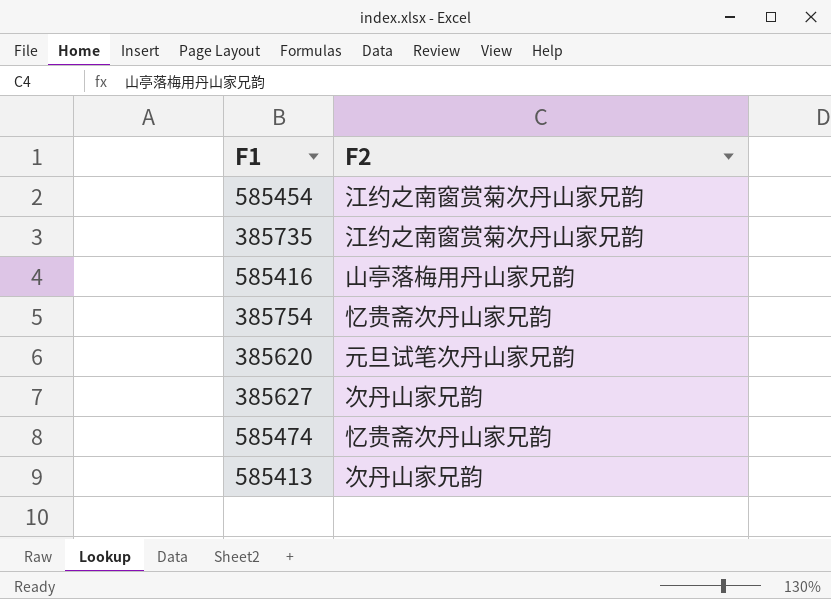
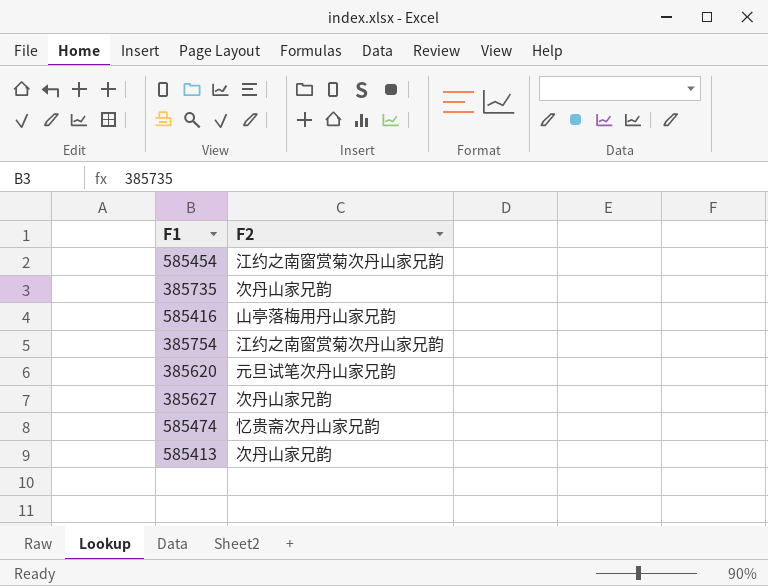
385735 | F2: 江约之南窗赏菊次丹山家兄韵 -> 次丹山家兄韵
385754 | F2: 忆贵斋次丹山家兄韵 -> 江约之南窗赏菊次丹山家兄韵

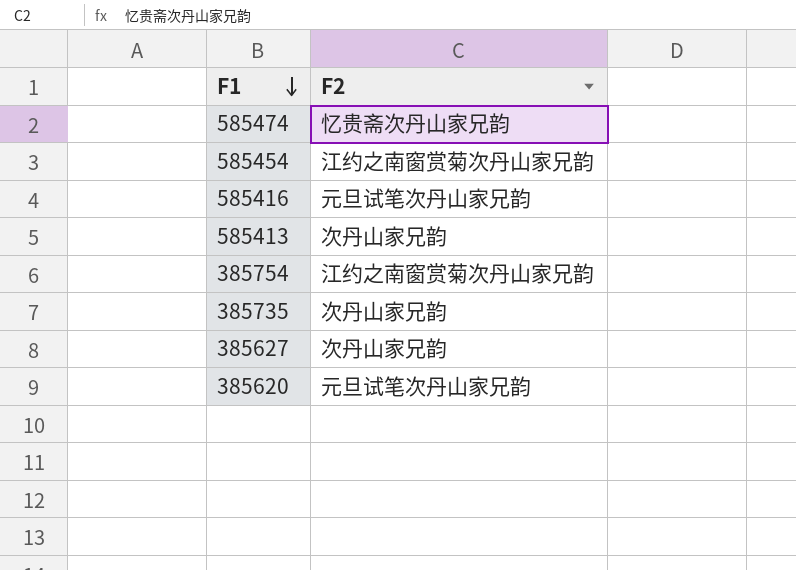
row order: none -> F1 descending
585416 | F2: 山亭落梅用丹山家兄韵 -> 元旦试笔次丹山家兄韵

